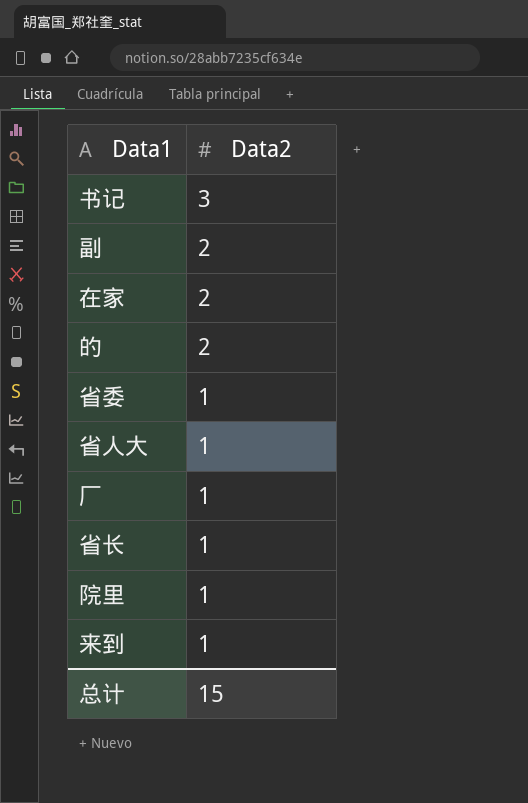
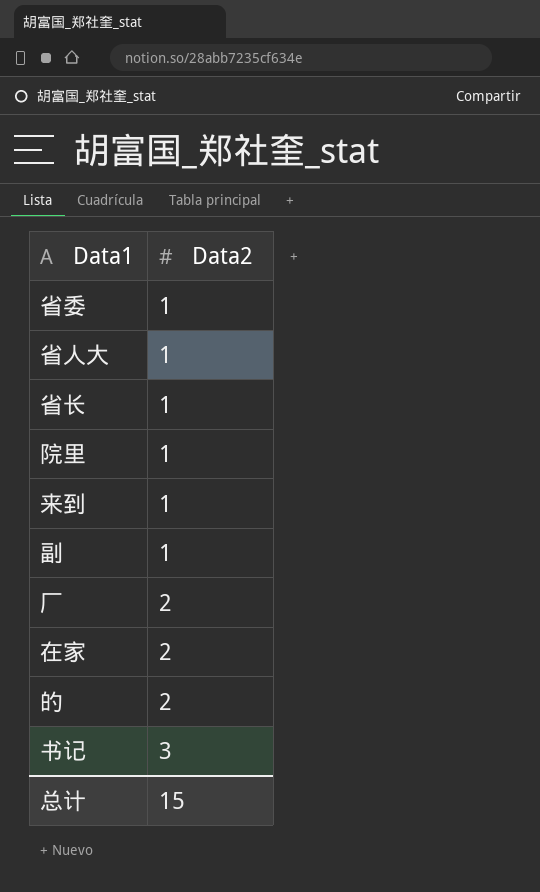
row order: Data2 descending -> Data2 ascending
副 | Data2: 2 -> 1
厂 | Data2: 1 -> 2

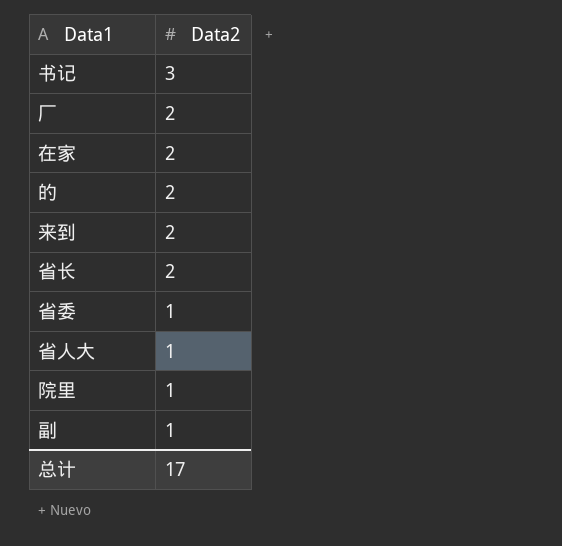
row order: Data2 ascending -> Data2 descending
来到 | Data2: 1 -> 2
省长 | Data2: 1 -> 2
总计 | Data2: 15 -> 17

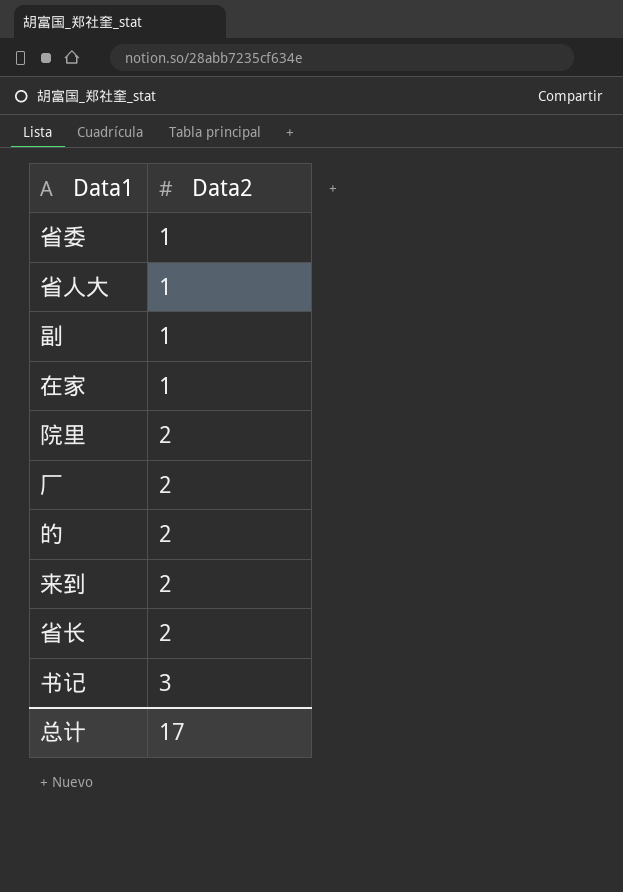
row order: Data2 descending -> Data2 ascending
在家 | Data2: 2 -> 1
院里 | Data2: 1 -> 2

